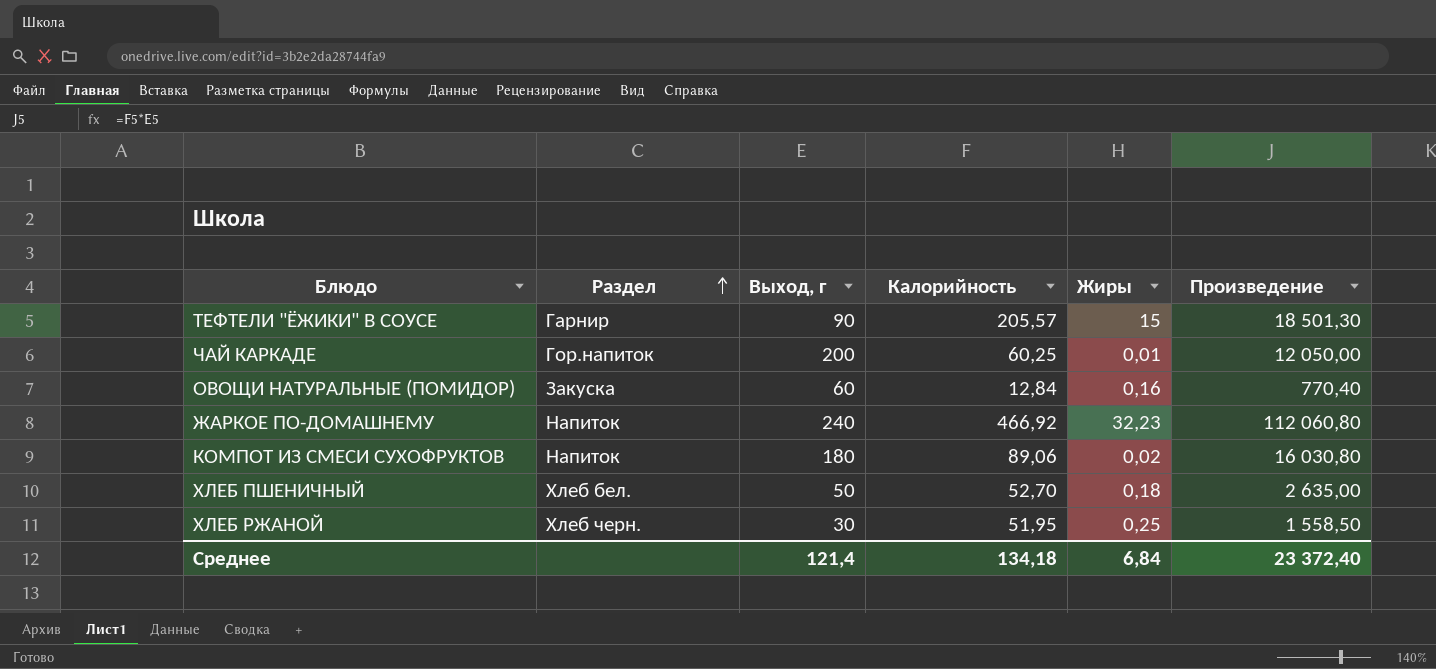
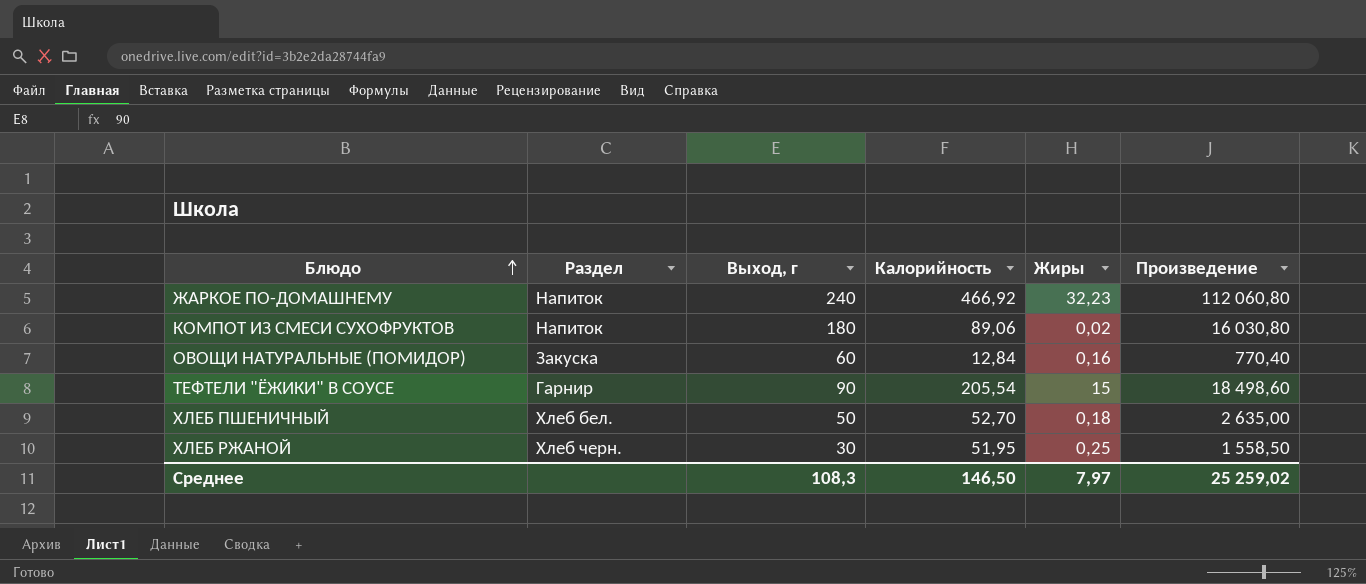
row order: Раздел ascending -> Блюдо ascending
row ЧАЙ КАРКАДЕ: Гор.напиток | 200 | 60,25 | 0,01 | 12 050,00 -> none
ТЕФТЕЛИ "ЁЖИКИ" В СОУСЕ | Калорийность: 205,57 -> 205,54
ТЕФТЕЛИ "ЁЖИКИ" В СОУСЕ | Произведение: 18 501,30 -> 18 498,60
Среднее | Выход, г: 121,4 -> 108,3
Среднее | Калорийность: 134,18 -> 146,50
Среднее | Жиры: 6,84 -> 7,97
Среднее | Произведение: 23 372,40 -> 25 259,02

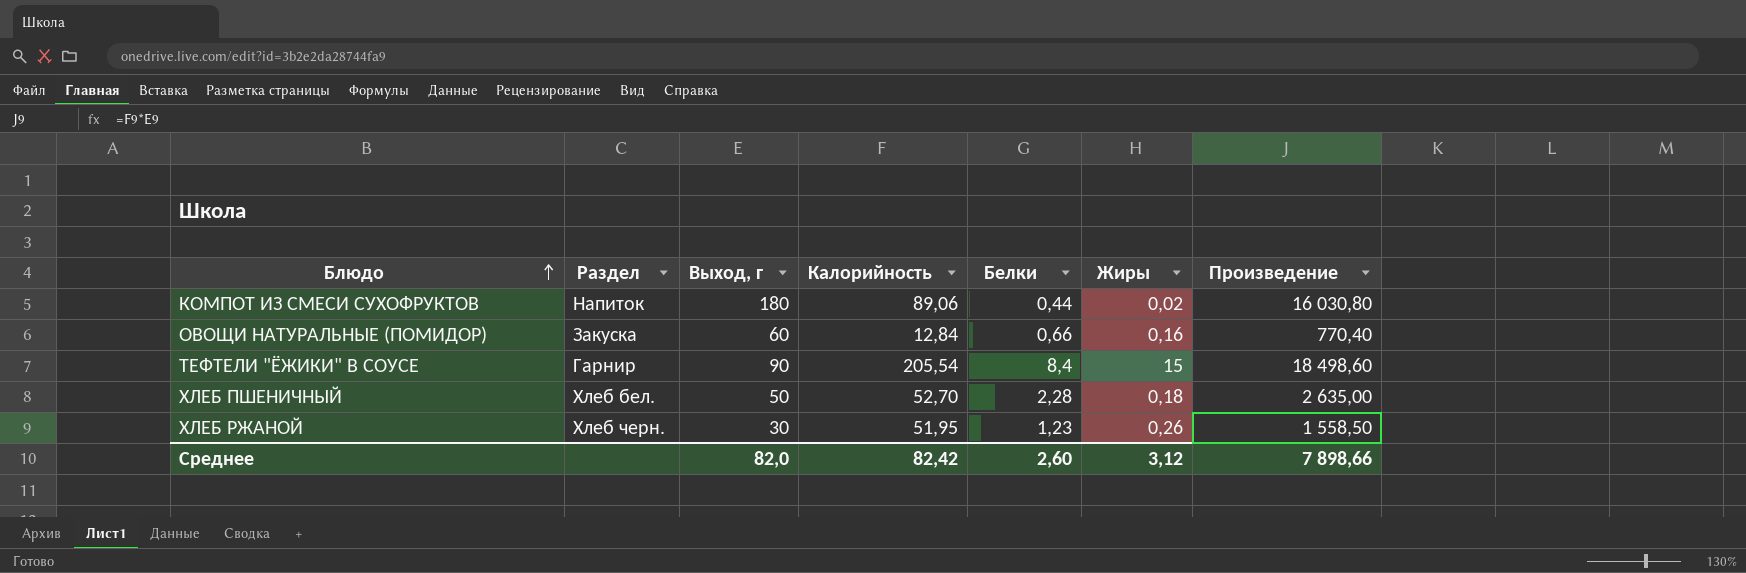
column Белки | position: none -> 5
row ЖАРКОЕ ПО-ДОМАШНЕМУ: Напиток | 240 | 466,92 | 32,23 | 112 060,80 -> none
ХЛЕБ РЖАНОЙ | Жиры: 0,25 -> 0,26
Среднее | Выход, г: 108,3 -> 82,0
Среднее | Калорийность: 146,50 -> 82,42
Среднее | Жиры: 7,97 -> 3,12
Среднее | Произведение: 25 259,02 -> 7 898,66

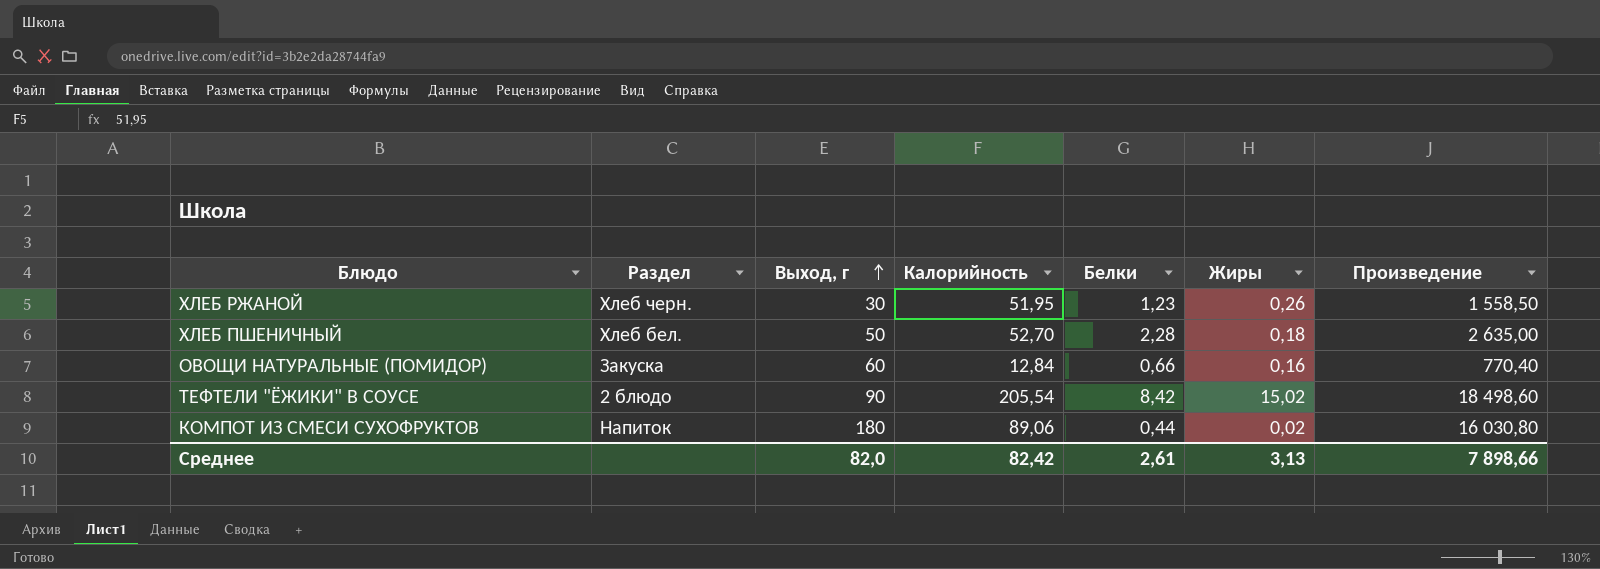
row order: Блюдо ascending -> Выход, г ascending
ТЕФТЕЛИ "ЁЖИКИ" В СОУСЕ | Раздел: Гарнир -> 2 блюдо
ТЕФТЕЛИ "ЁЖИКИ" В СОУСЕ | Белки: 8,4 -> 8,42
ТЕФТЕЛИ "ЁЖИКИ" В СОУСЕ | Жиры: 15 -> 15,02
Среднее | Белки: 2,60 -> 2,61
Среднее | Жиры: 3,12 -> 3,13

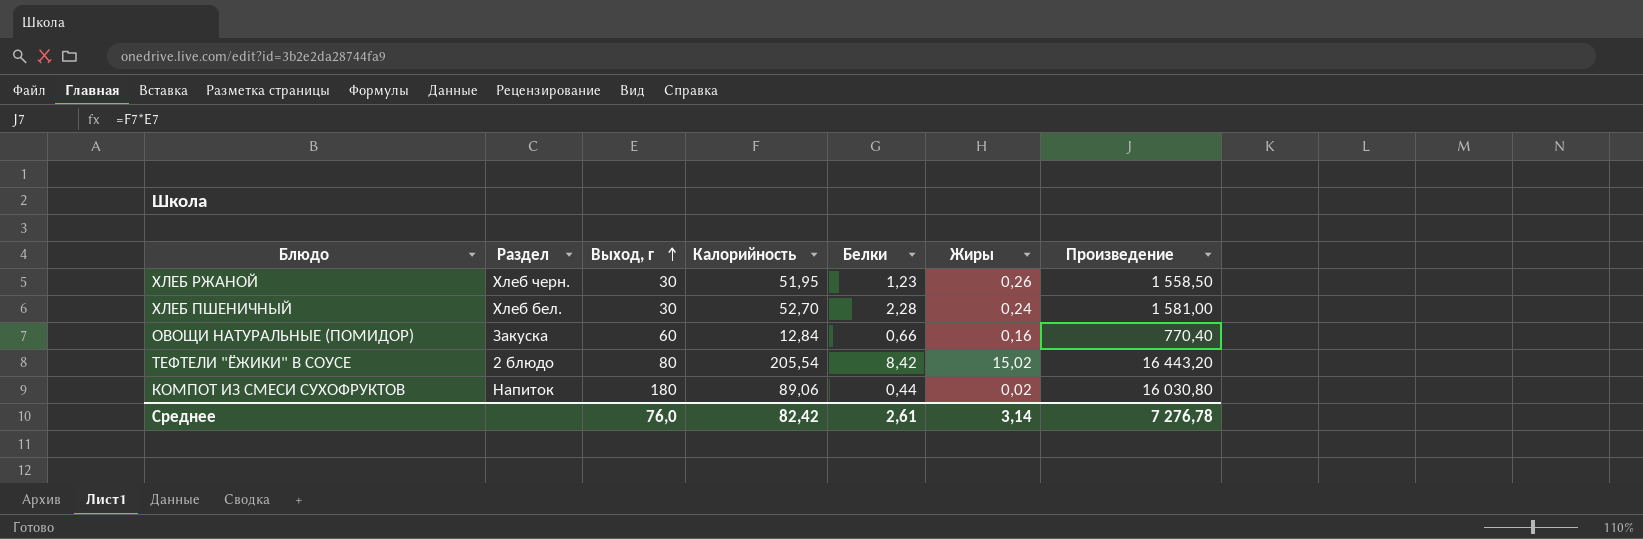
ХЛЕБ ПШЕНИЧНЫЙ | Выход, г: 50 -> 30
ХЛЕБ ПШЕНИЧНЫЙ | Жиры: 0,18 -> 0,24
ХЛЕБ ПШЕНИЧНЫЙ | Произведение: 2 635,00 -> 1 581,00
ТЕФТЕЛИ "ЁЖИКИ" В СОУСЕ | Выход, г: 90 -> 80
ТЕФТЕЛИ "ЁЖИКИ" В СОУСЕ | Произведение: 18 498,60 -> 16 443,20
Среднее | Выход, г: 82,0 -> 76,0
Среднее | Жиры: 3,13 -> 3,14
Среднее | Произведение: 7 898,66 -> 7 276,78

